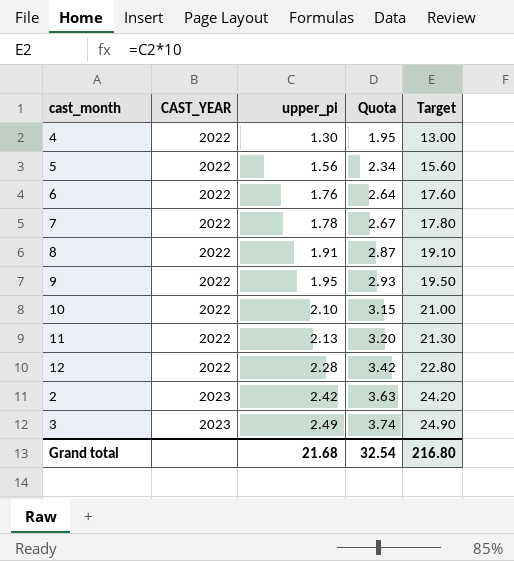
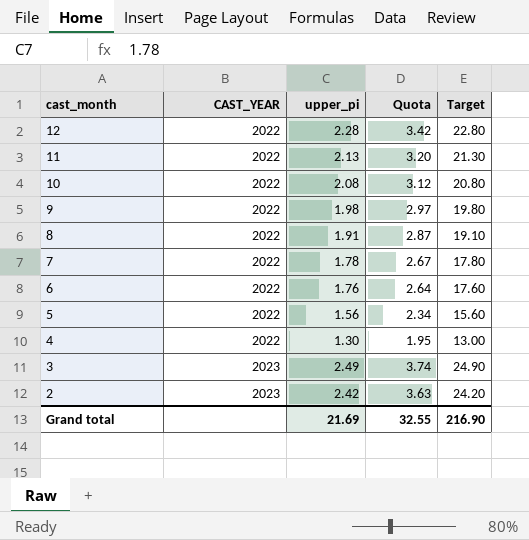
row order: CAST_YEAR ascending -> cast_month descending
10 | upper_pi: 2.10 -> 2.08
10 | Quota: 3.15 -> 3.12
10 | Target: 21.00 -> 20.80
9 | upper_pi: 1.95 -> 1.98
9 | Quota: 2.93 -> 2.97
9 | Target: 19.50 -> 19.80
Grand total | upper_pi: 21.68 -> 21.69
Grand total | Quota: 32.54 -> 32.55
Grand total | Target: 216.80 -> 216.90

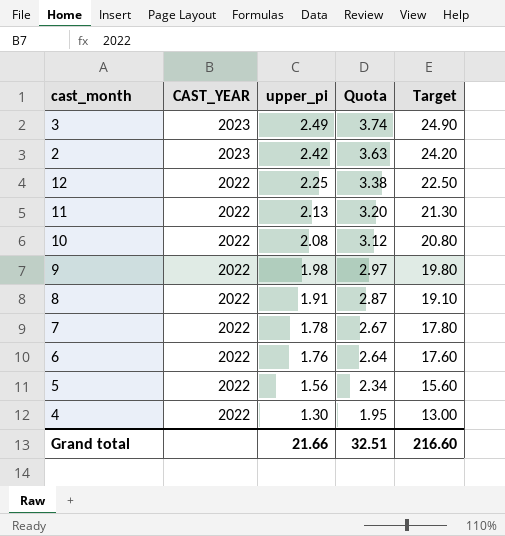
row order: cast_month descending -> CAST_YEAR descending
12 | upper_pi: 2.28 -> 2.25
12 | Quota: 3.42 -> 3.38
12 | Target: 22.80 -> 22.50
Grand total | upper_pi: 21.69 -> 21.66
Grand total | Quota: 32.55 -> 32.51
Grand total | Target: 216.90 -> 216.60

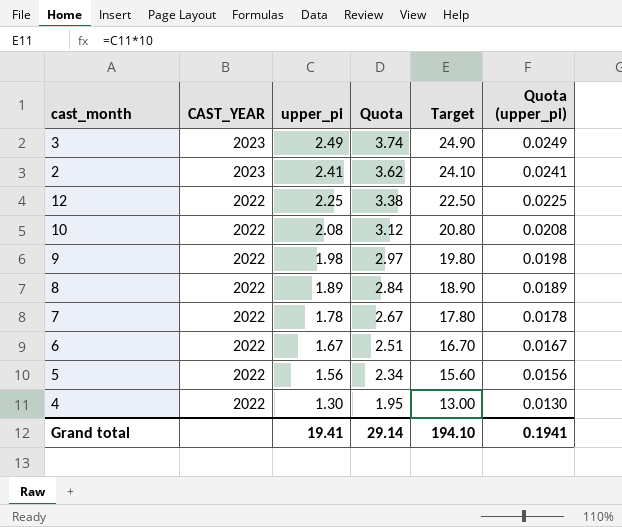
column Quota (upper_pi) | formula: none -> [upper_pi] * 0.01
row 11: 2022 | 2.13 | 3.20 | 21.30 -> none
2 | upper_pi: 2.42 -> 2.41
2 | Quota: 3.63 -> 3.62
2 | Target: 24.20 -> 24.10
8 | upper_pi: 1.91 -> 1.89
8 | Quota: 2.87 -> 2.84
8 | Target: 19.10 -> 18.90
6 | upper_pi: 1.76 -> 1.67
6 | Quota: 2.64 -> 2.51
6 | Target: 17.60 -> 16.70
Grand total | upper_pi: 21.66 -> 19.41
Grand total | Quota: 32.51 -> 29.14
Grand total | Target: 216.60 -> 194.10

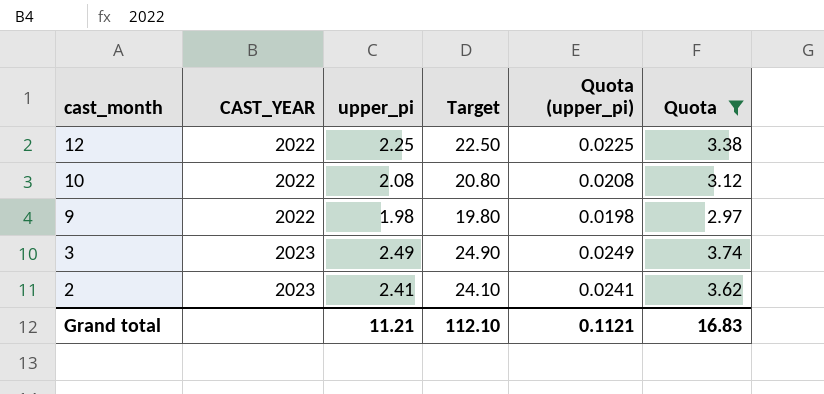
filter: none -> Quota >= 2.97
row order: CAST_YEAR descending -> cast_month descending
column Quota | position: 4 -> 6
Grand total | upper_pi: 19.41 -> 11.21
Grand total | Target: 194.10 -> 112.10
Grand total | Quota (upper_pi): 0.1941 -> 0.1121
Grand total | Quota: 29.14 -> 16.83

